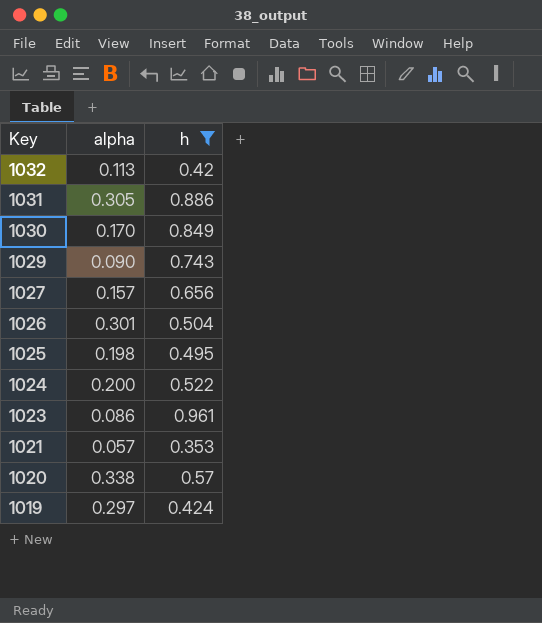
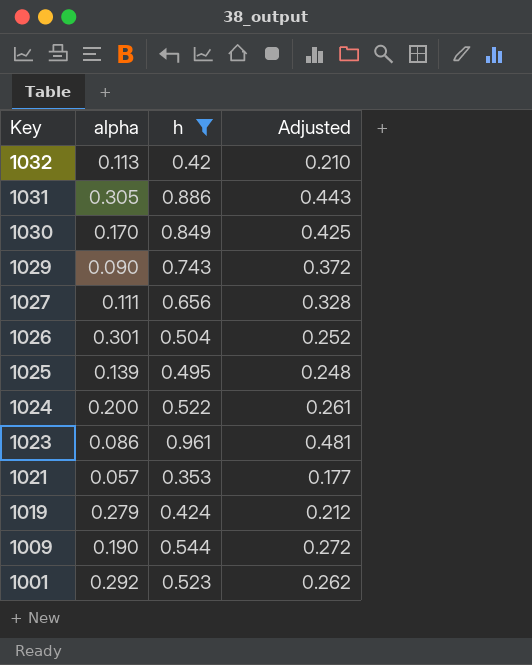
column Adjusted | formula: none -> [h] * 0.5
row 1020: 0.338 | 0.57 -> none
1027 | alpha: 0.157 -> 0.111
1025 | alpha: 0.198 -> 0.139
1019 | alpha: 0.297 -> 0.279
row 1009: none -> 0.190 | 0.544 | 0.272
row 1001: none -> 0.292 | 0.523 | 0.262

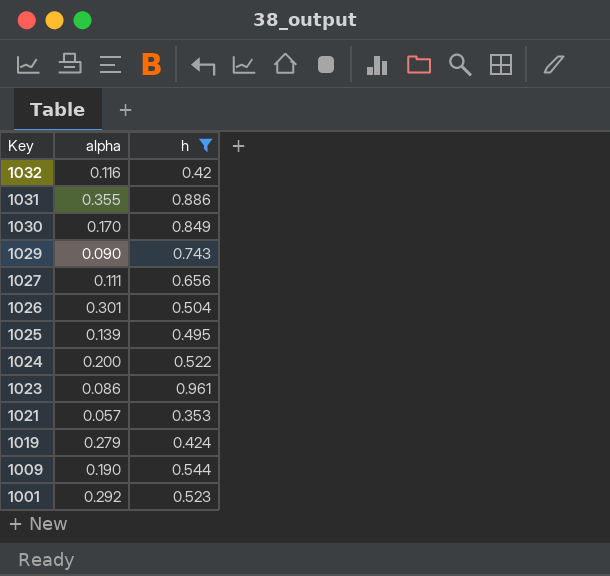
column Adjusted | formula: [h] * 0.5 -> none
1032 | alpha: 0.113 -> 0.116
1031 | alpha: 0.305 -> 0.355

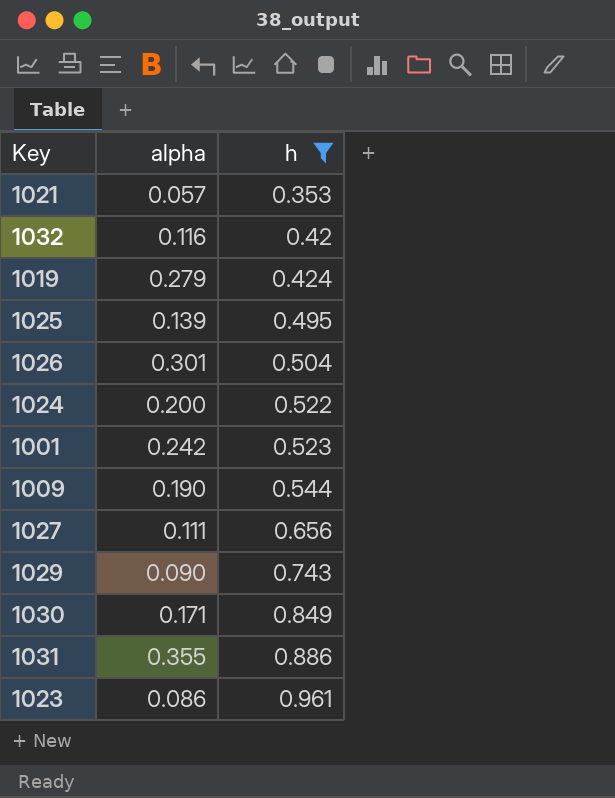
row order: Key descending -> h ascending
1001 | alpha: 0.292 -> 0.242
1030 | alpha: 0.170 -> 0.171

